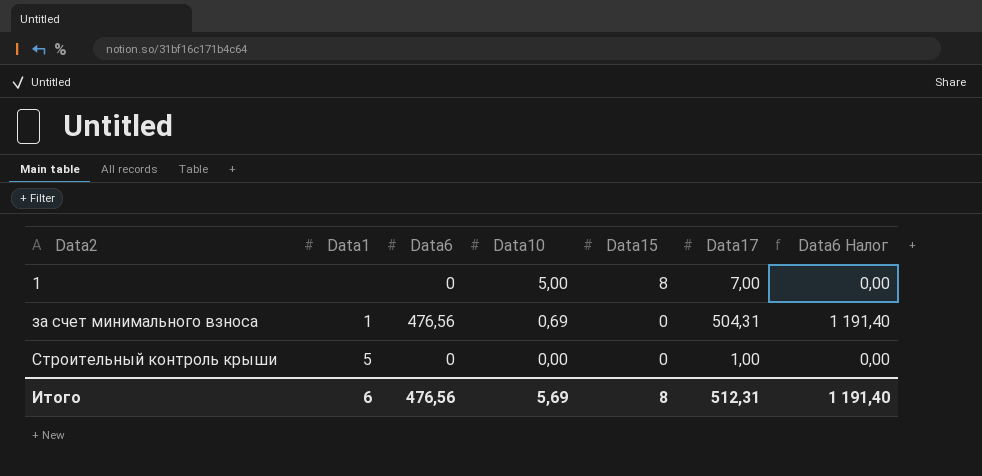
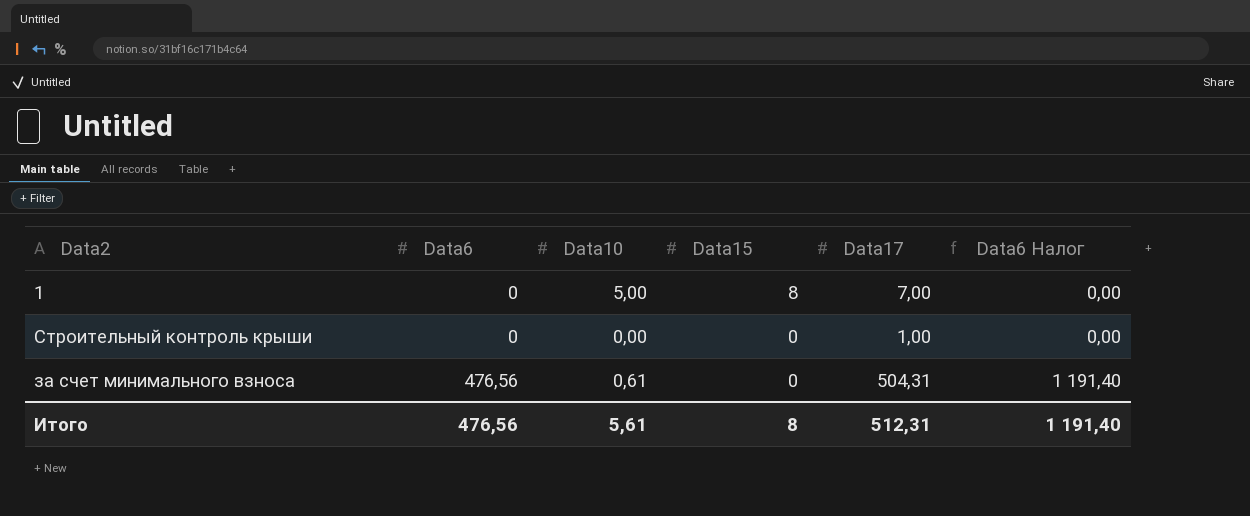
row order: Data2 ascending -> Data6 ascending
column Data1 | position: 2 -> none
за счет минимального взноса | Data10: 0,69 -> 0,61
Итого | Data10: 5,69 -> 5,61

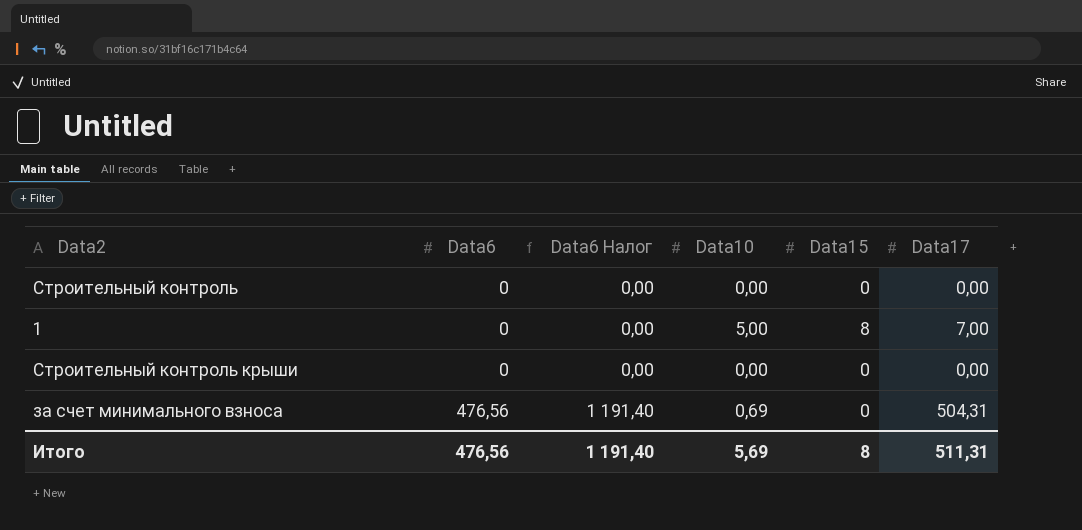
column Data6 Налог | position: 6 -> 3
row Строительный контроль: none -> 0 | 0,00 | 0,00 | 0 | 0,00
Строительный контроль крыши | Data17: 1,00 -> 0,00
за счет минимального взноса | Data10: 0,61 -> 0,69
Итого | Data10: 5,61 -> 5,69
Итого | Data17: 512,31 -> 511,31

